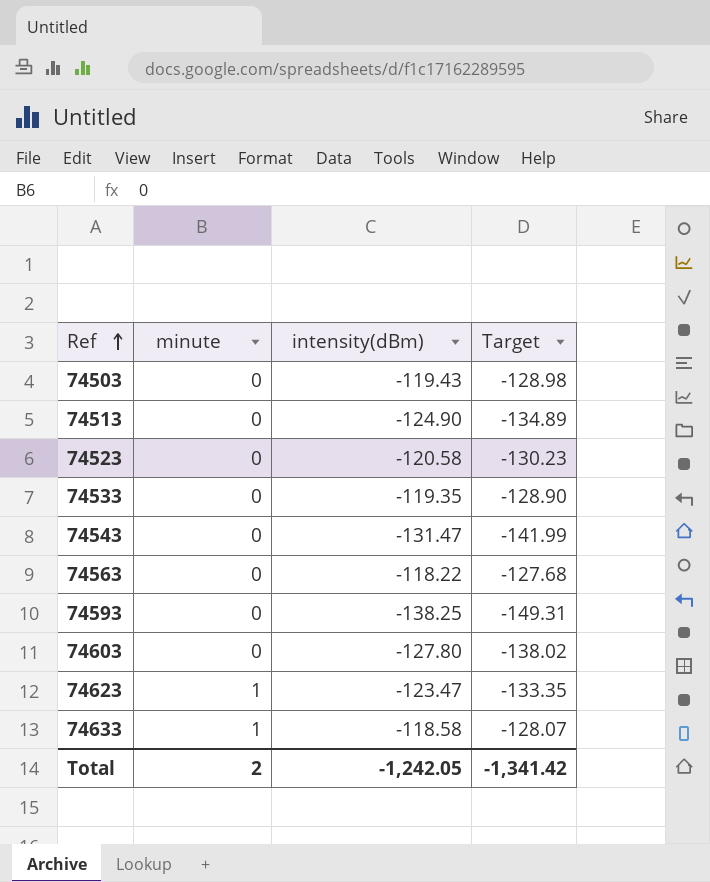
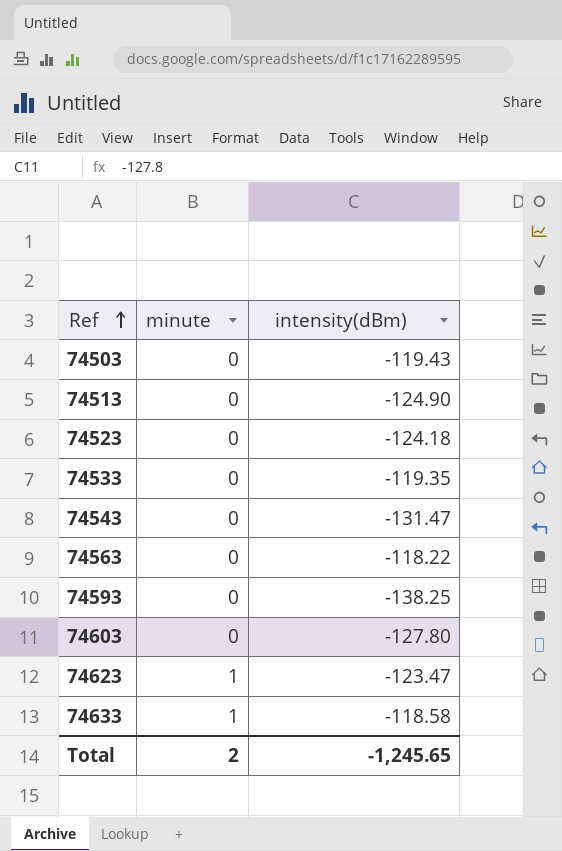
column Target | formula: [intensity(dBm)] * 1.08 -> none
74523 | intensity(dBm): -120.58 -> -124.18
Total | intensity(dBm): -1,242.05 -> -1,245.65

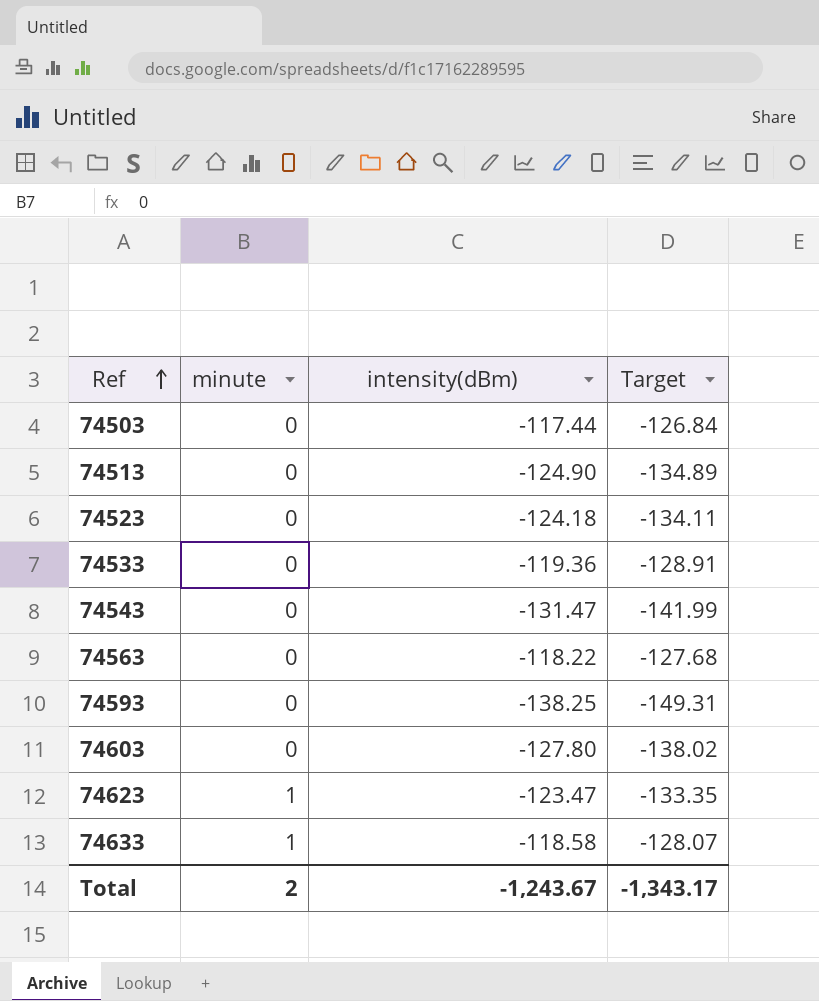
column Target | formula: none -> [intensity(dBm)] * 1.08
74503 | intensity(dBm): -119.43 -> -117.44
74533 | intensity(dBm): -119.35 -> -119.36
Total | intensity(dBm): -1,245.65 -> -1,243.67

